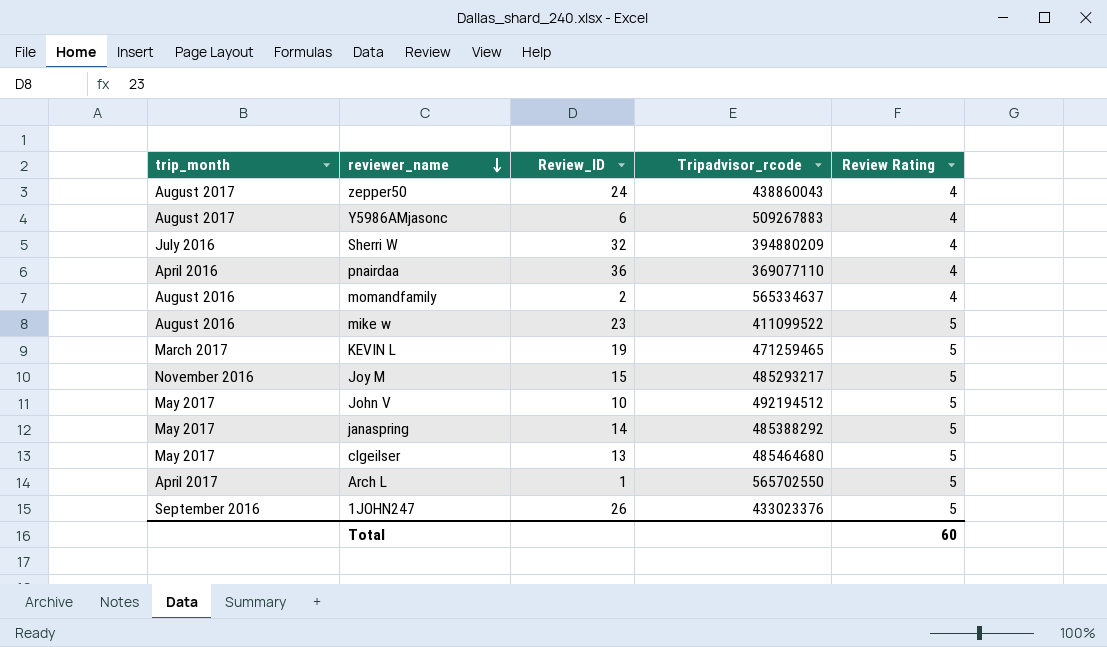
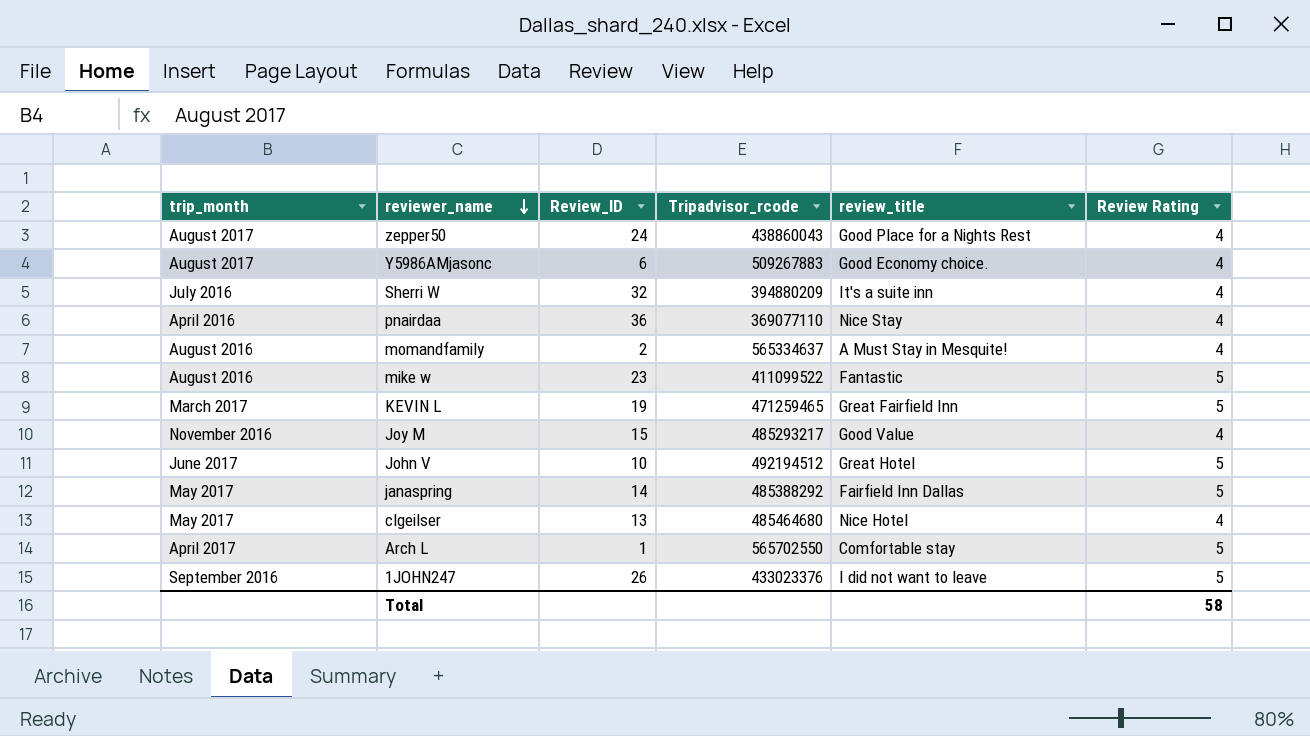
column review_title | position: none -> 5
Joy M | Review Rating: 5 -> 4
John V | trip_month: May 2017 -> June 2017
clgeilser | Review Rating: 5 -> 4
Total | Review Rating: 60 -> 58

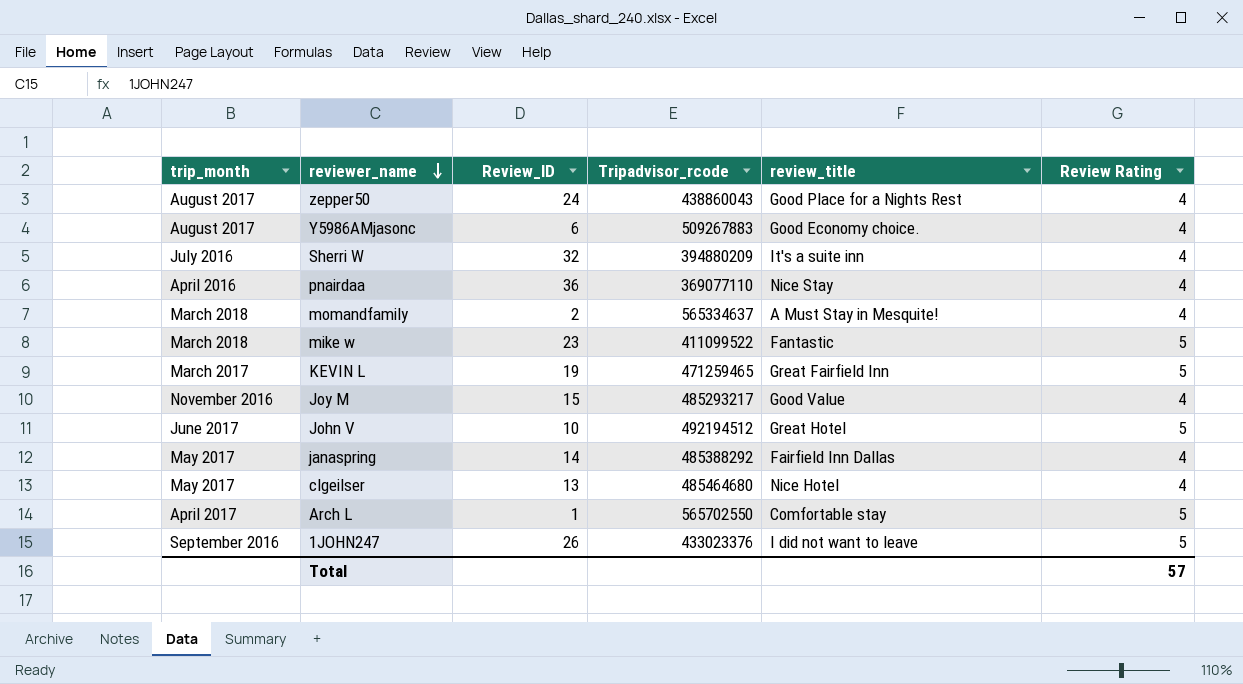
momandfamily | trip_month: August 2016 -> March 2018
mike w | trip_month: August 2016 -> March 2018
janaspring | Review Rating: 5 -> 4
Total | Review Rating: 58 -> 57

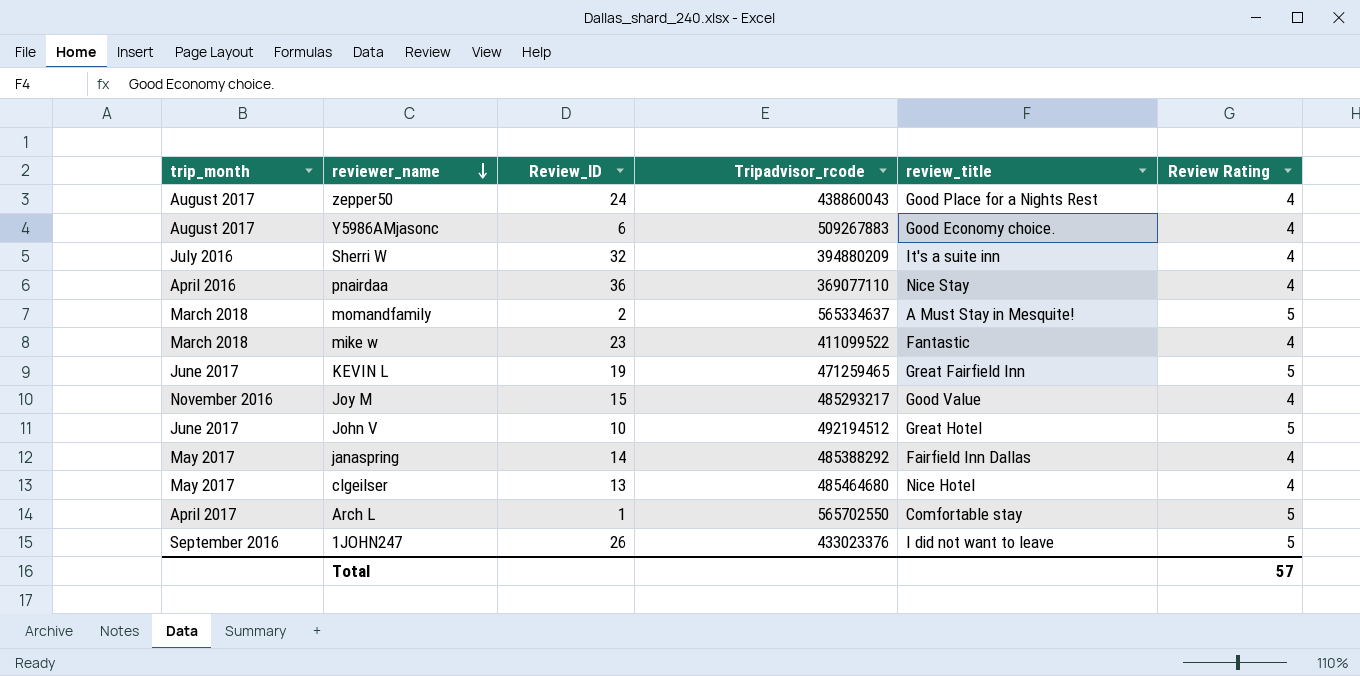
momandfamily | Review Rating: 4 -> 5
mike w | Review Rating: 5 -> 4
KEVIN L | trip_month: March 2017 -> June 2017

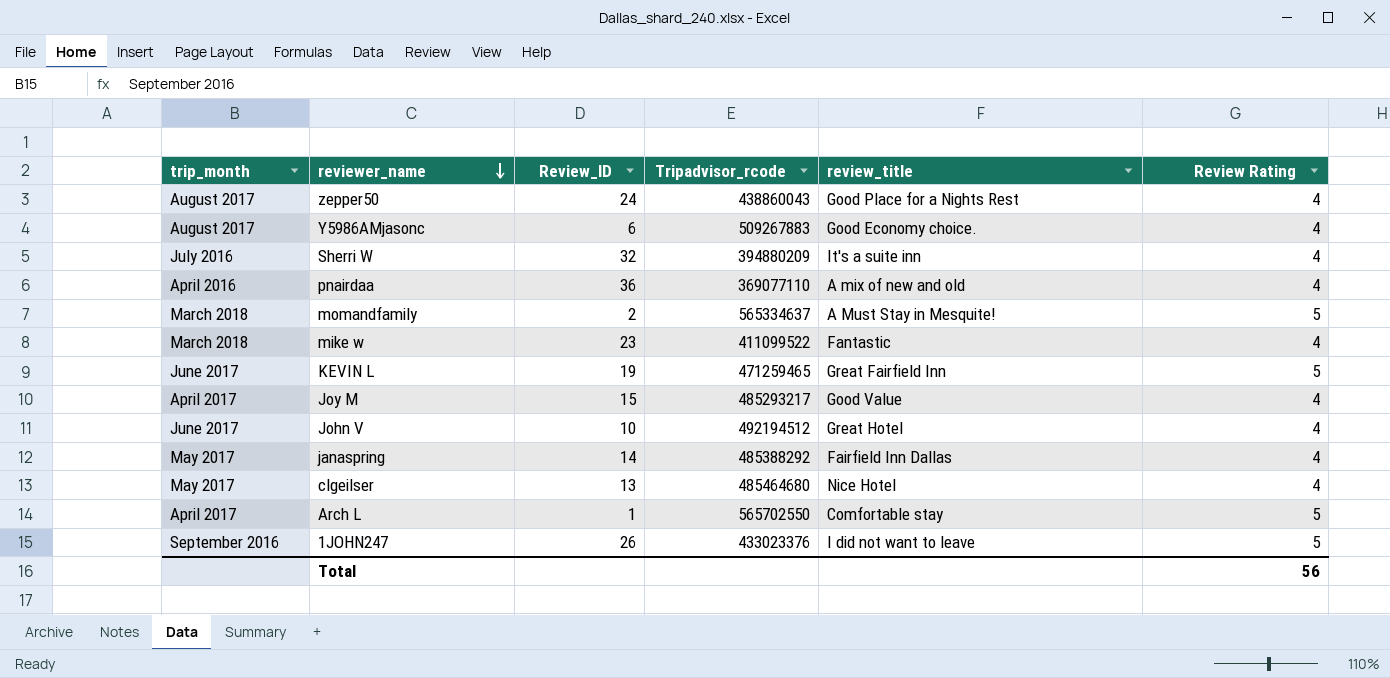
pnairdaa | review_title: Nice Stay -> A mix of new and old
Joy M | trip_month: November 2016 -> April 2017
John V | Review Rating: 5 -> 4
Total | Review Rating: 57 -> 56

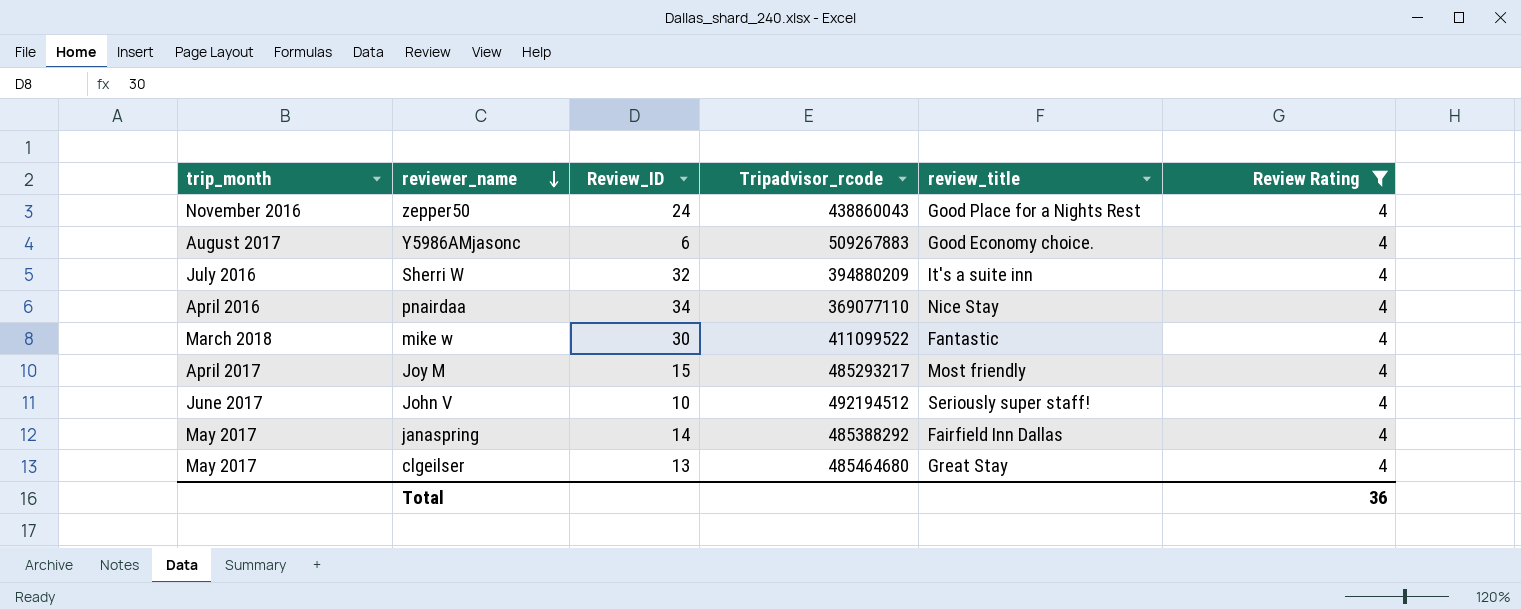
filter: none -> Review Rating = 4
zepper50 | trip_month: August 2017 -> November 2016
pnairdaa | Review_ID: 36 -> 34
pnairdaa | review_title: A mix of new and old -> Nice Stay
mike w | Review_ID: 23 -> 30
Joy M | review_title: Good Value -> Most friendly
John V | review_title: Great Hotel -> Seriously super staff!
clgeilser | review_title: Nice Hotel -> Great Stay
Total | Review Rating: 56 -> 36

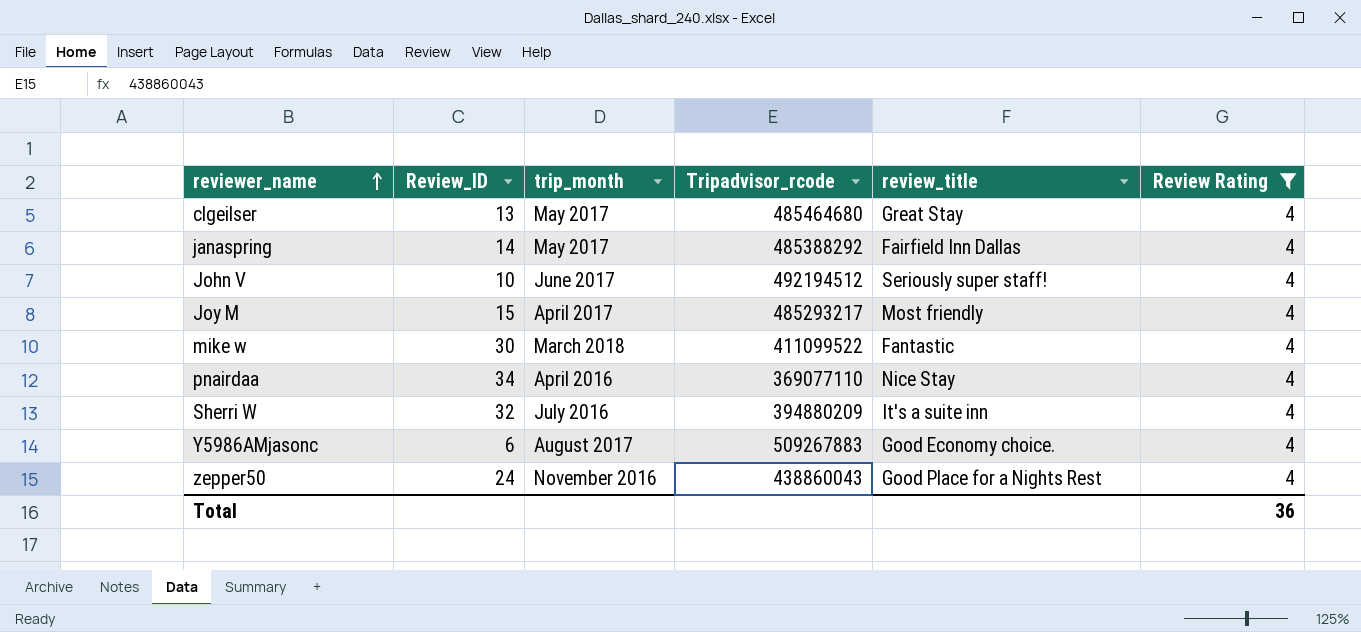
row order: reviewer_name descending -> reviewer_name ascending
column trip_month | position: 1 -> 3

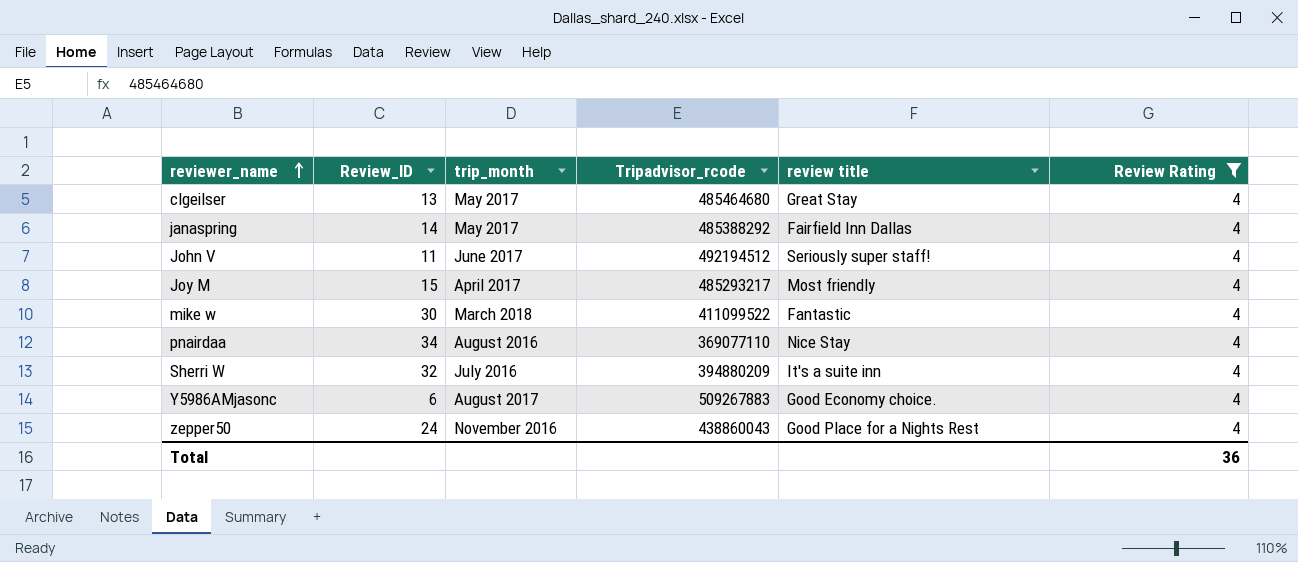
column name: review_title -> review title
John V | Review_ID: 10 -> 11
pnairdaa | trip_month: April 2016 -> August 2016

